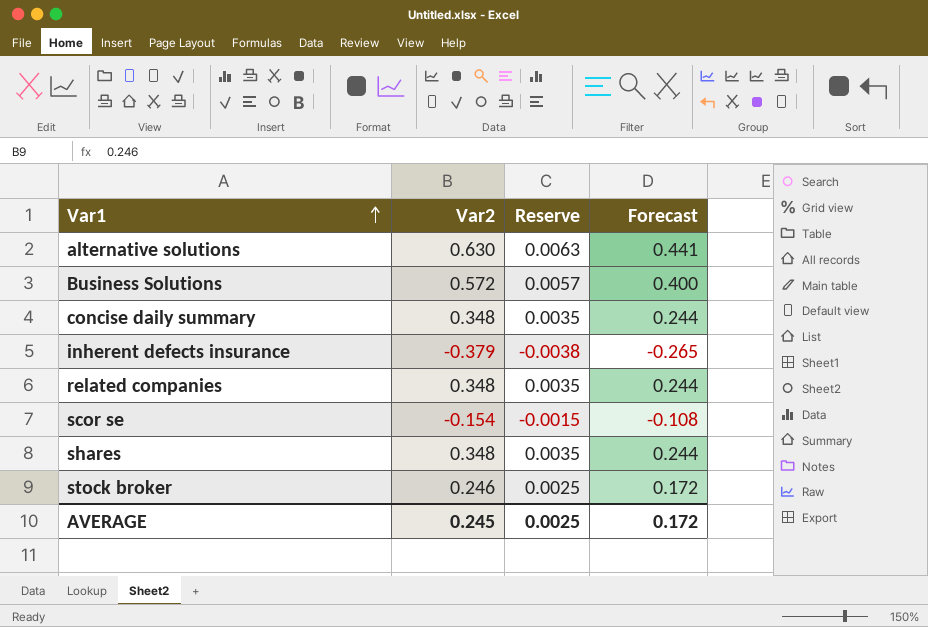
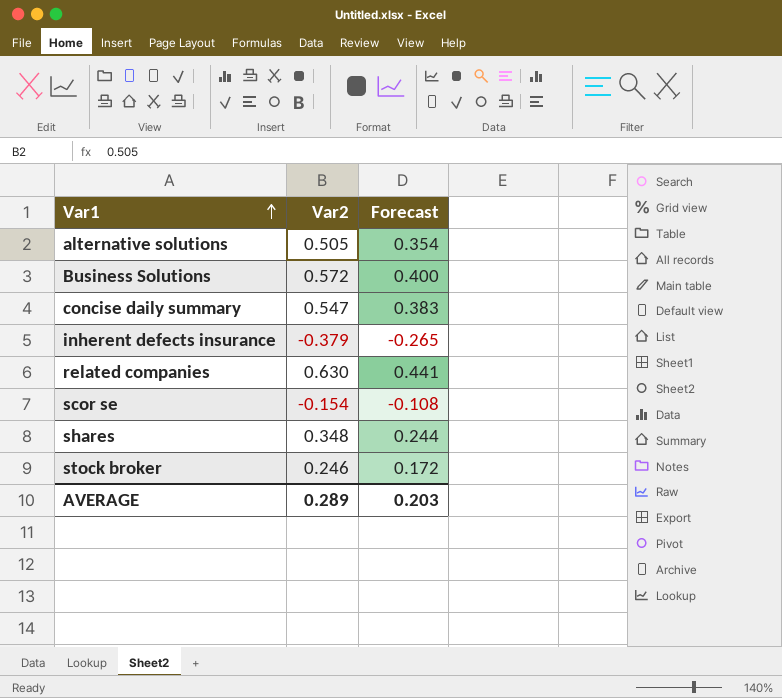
column Reserve | formula: [Var2] * 0.01 -> none
alternative solutions | Var2: 0.630 -> 0.505
alternative solutions | Forecast: 0.441 -> 0.354
concise daily summary | Var2: 0.348 -> 0.547
concise daily summary | Forecast: 0.244 -> 0.383
related companies | Var2: 0.348 -> 0.630
related companies | Forecast: 0.244 -> 0.441
AVERAGE | Var2: 0.245 -> 0.289
AVERAGE | Forecast: 0.172 -> 0.203

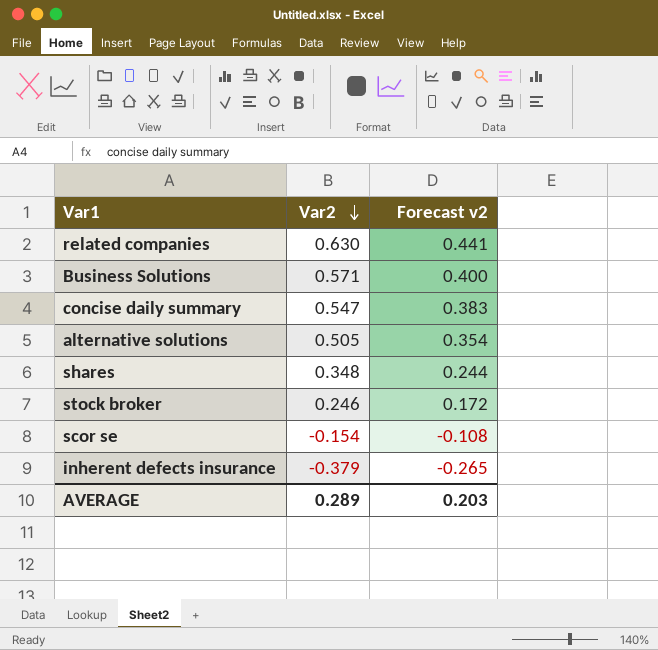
row order: Var1 ascending -> Var2 descending
column name: Forecast -> Forecast v2
Business Solutions | Var2: 0.572 -> 0.571

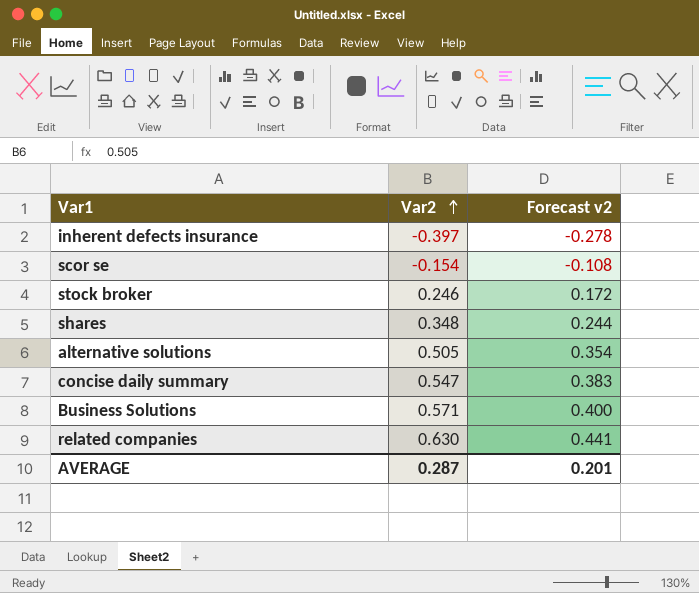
row order: Var2 descending -> Var2 ascending
inherent defects insurance | Var2: -0.379 -> -0.397
inherent defects insurance | Forecast v2: -0.265 -> -0.278
AVERAGE | Var2: 0.289 -> 0.287
AVERAGE | Forecast v2: 0.203 -> 0.201

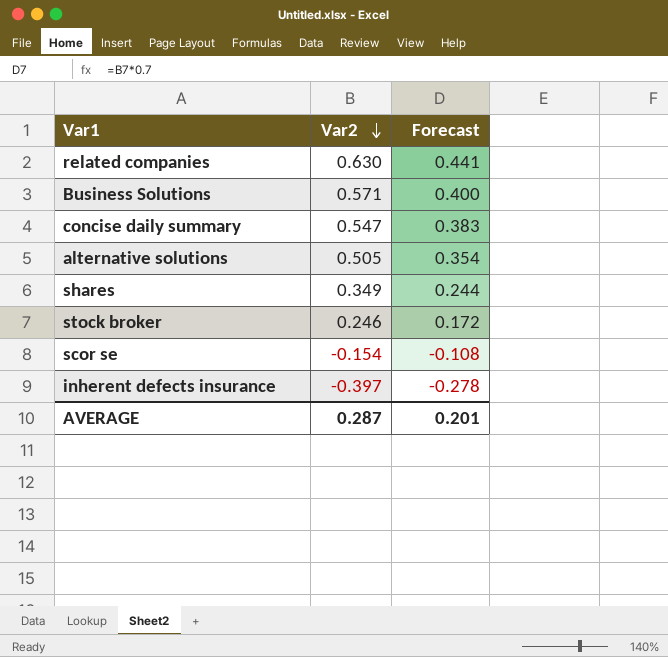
row order: Var2 ascending -> Var2 descending
column name: Forecast v2 -> Forecast
shares | Var2: 0.348 -> 0.349

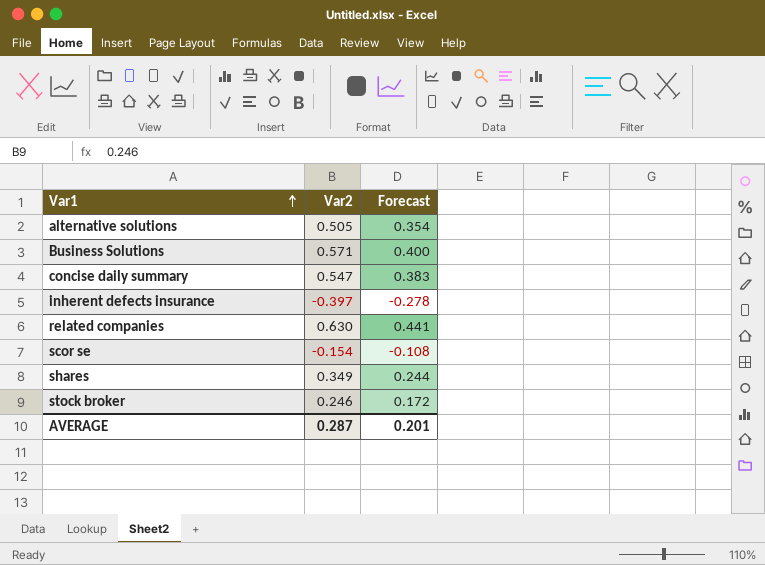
row order: Var2 descending -> Var1 ascending

